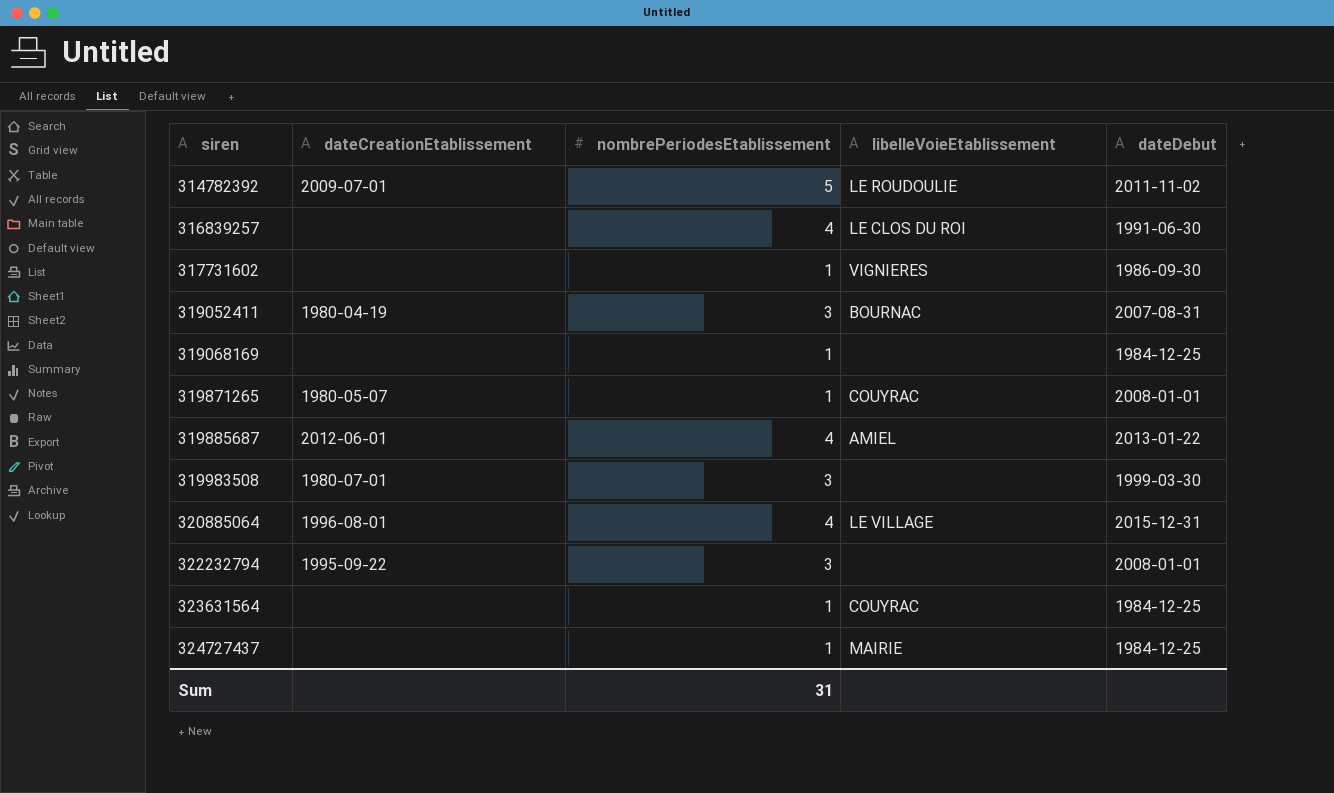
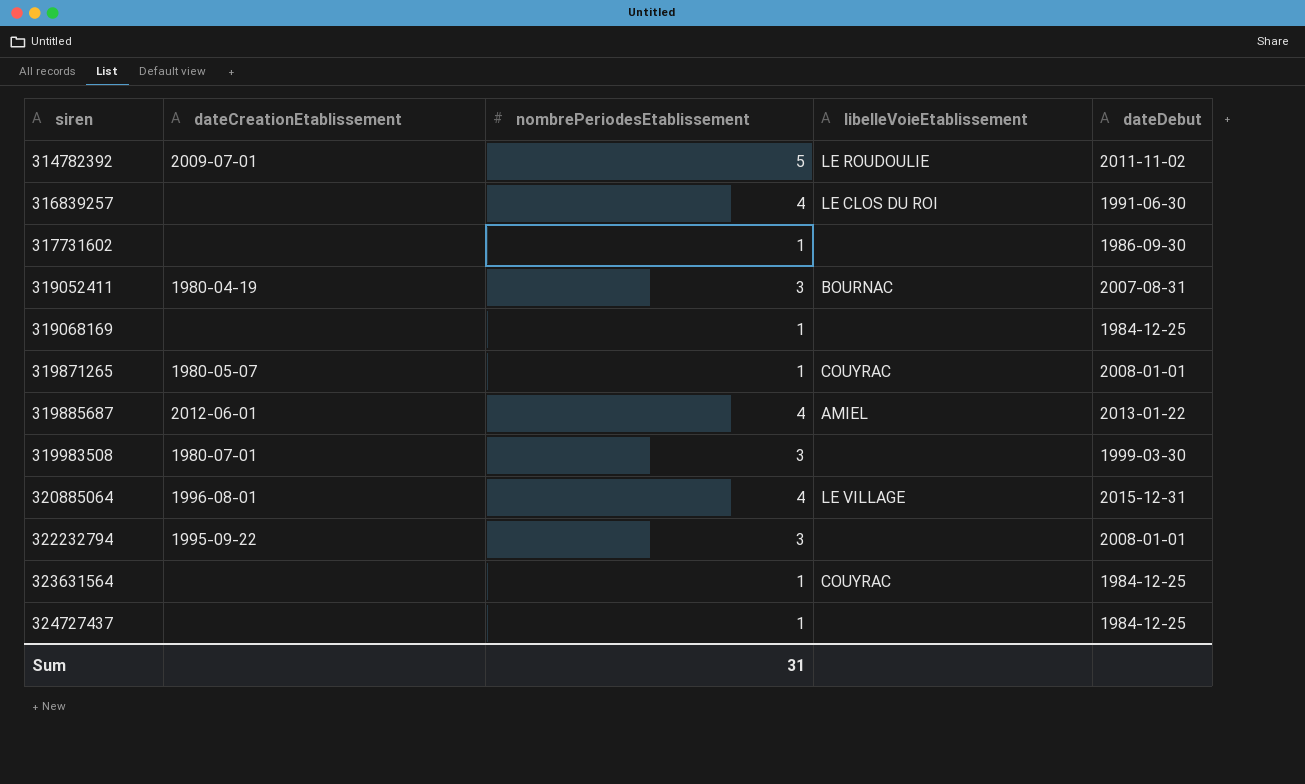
317731602 | libelleVoieEtablissement: VIGNIERES -> none
324727437 | libelleVoieEtablissement: MAIRIE -> none

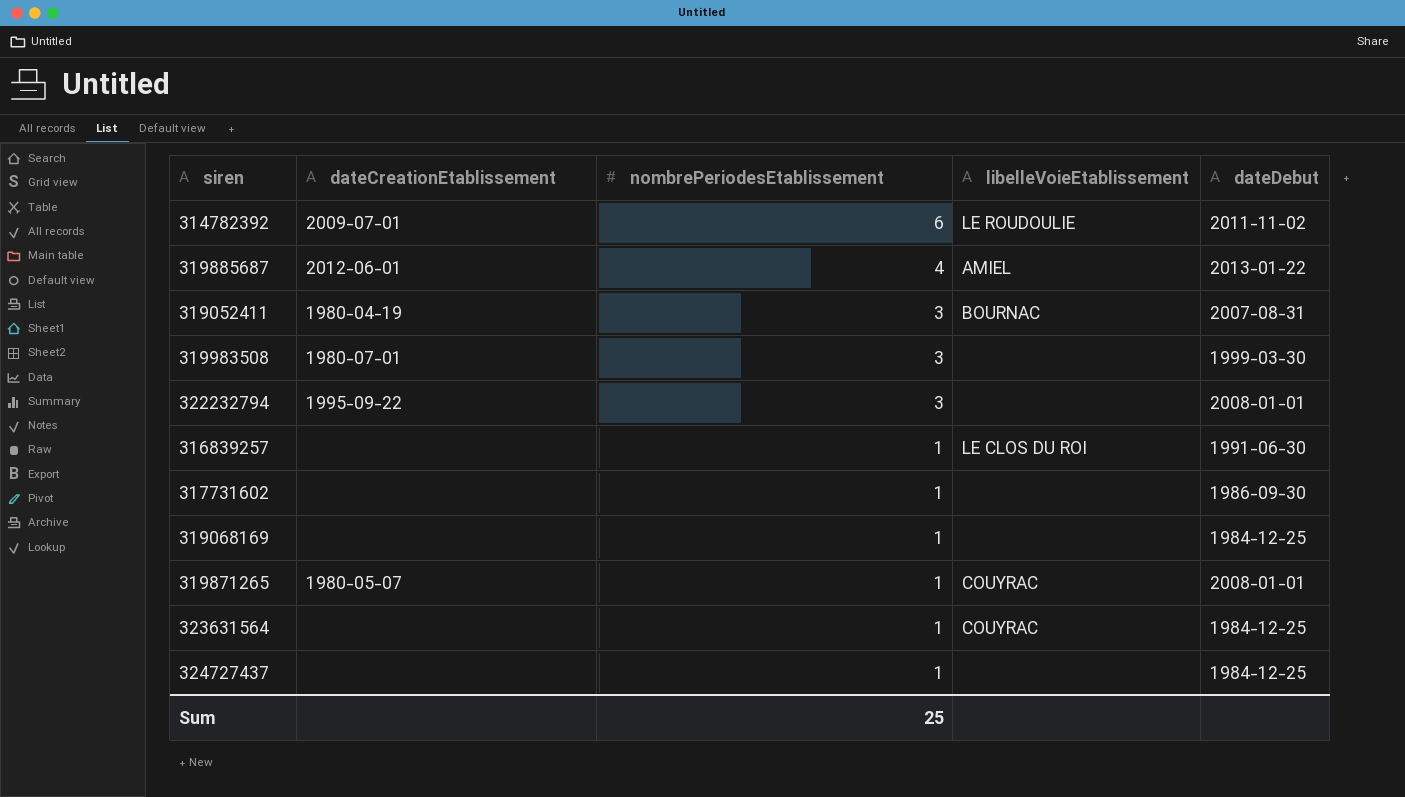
row order: siren ascending -> nombrePeriodesEtablissement descending
row 320885064: 1996-08-01 | 4 | LE VILLAGE | 2015-12-31 -> none
314782392 | nombrePeriodesEtablissement: 5 -> 6
316839257 | nombrePeriodesEtablissement: 4 -> 1
Sum | nombrePeriodesEtablissement: 31 -> 25

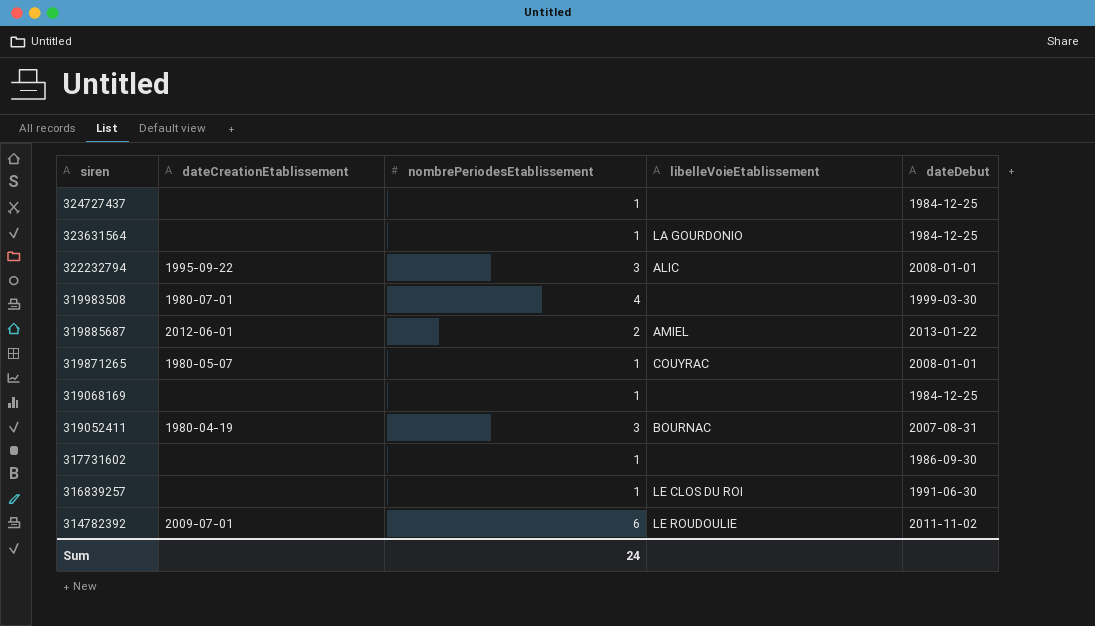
row order: nombrePeriodesEtablissement descending -> siren descending
323631564 | libelleVoieEtablissement: COUYRAC -> LA GOURDONIO
322232794 | libelleVoieEtablissement: none -> ALIC
319983508 | nombrePeriodesEtablissement: 3 -> 4
319885687 | nombrePeriodesEtablissement: 4 -> 2
Sum | nombrePeriodesEtablissement: 25 -> 24

